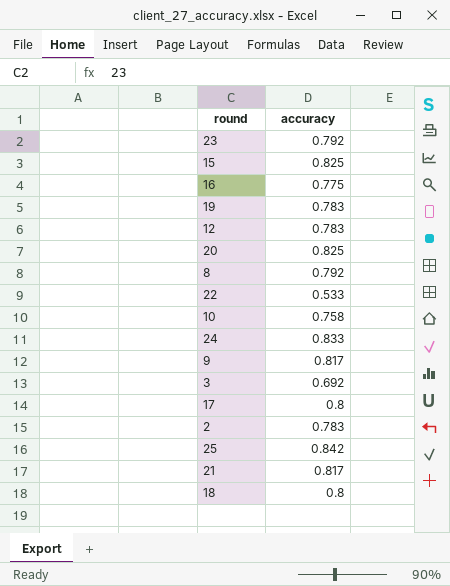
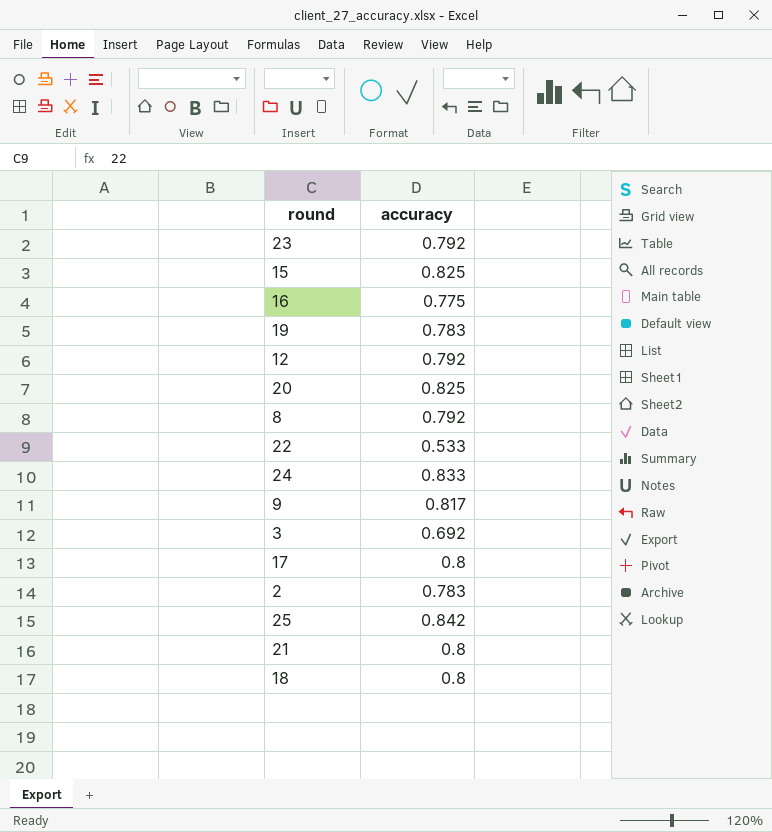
row 10: 0.758 -> none
12 | accuracy: 0.783 -> 0.792
21 | accuracy: 0.817 -> 0.8

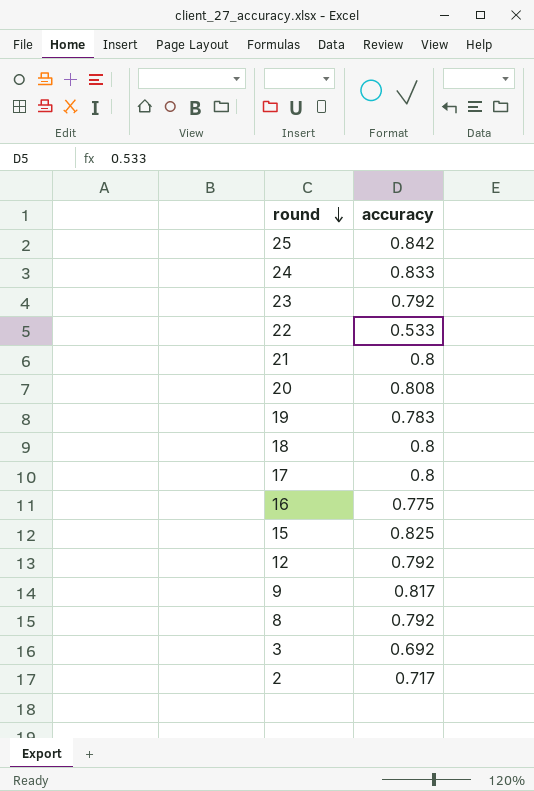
row order: none -> round descending
20 | accuracy: 0.825 -> 0.808
2 | accuracy: 0.783 -> 0.717

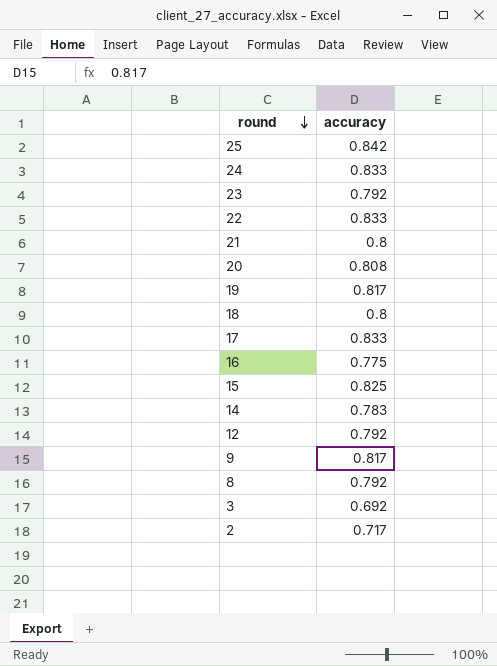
22 | accuracy: 0.533 -> 0.833
19 | accuracy: 0.783 -> 0.817
17 | accuracy: 0.8 -> 0.833
row 14: none -> 0.783

